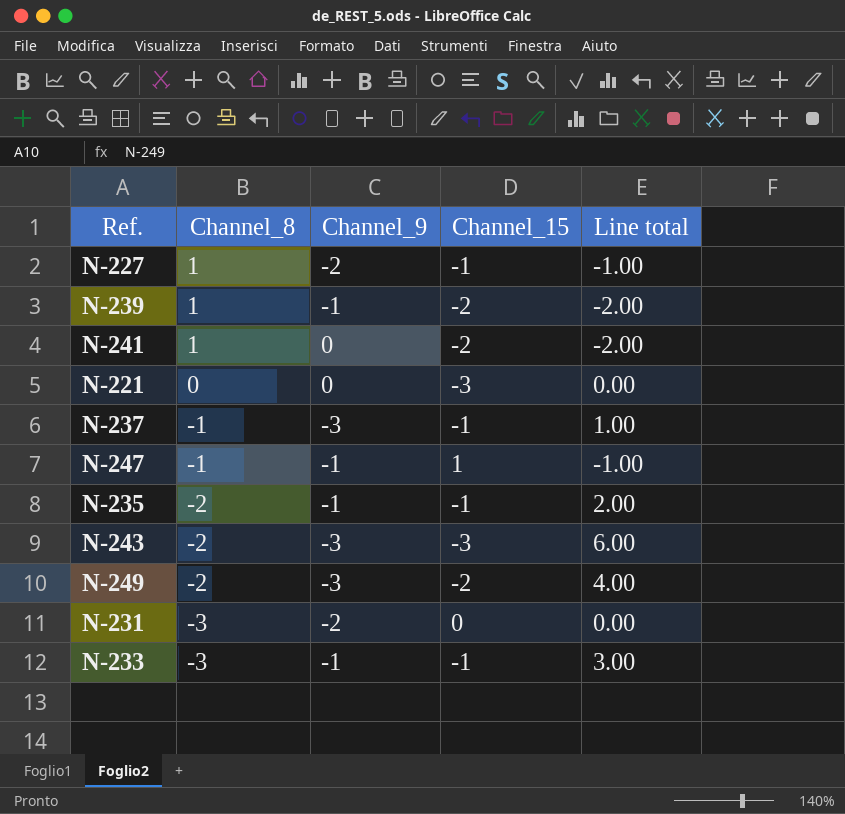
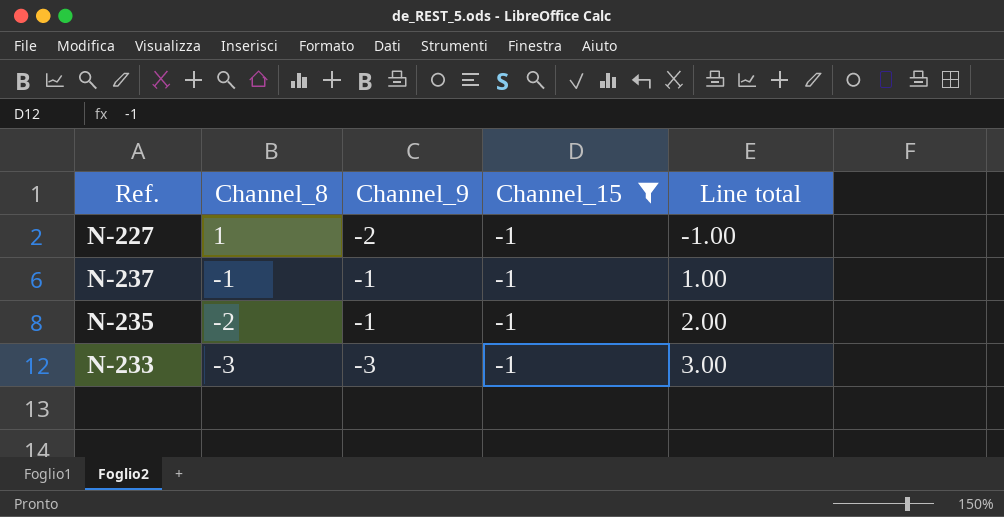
filter: none -> Channel_15 = -1
N-237 | Channel_9: -3 -> -1
N-233 | Channel_9: -1 -> -3

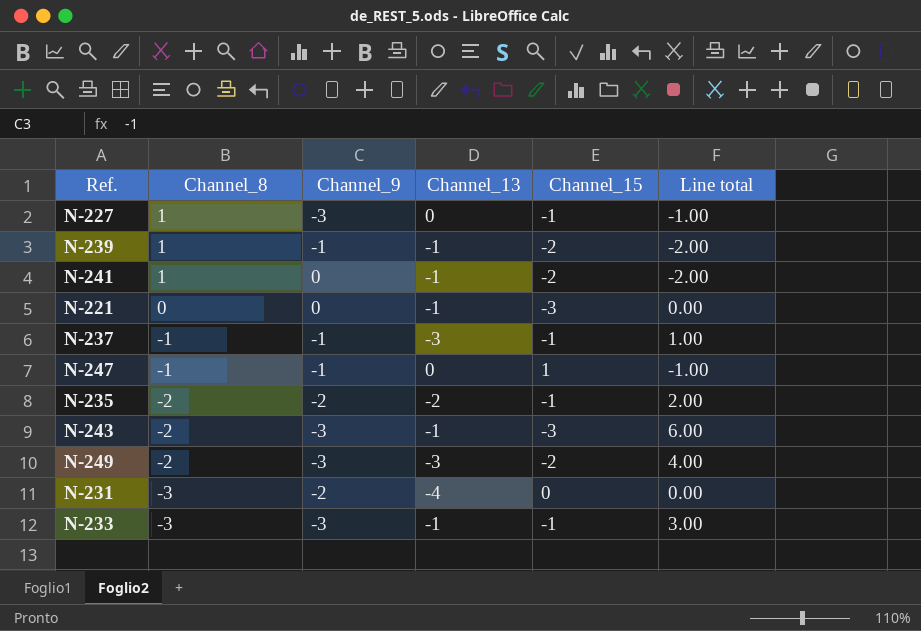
filter: Channel_15 = -1 -> none
column Channel_13 | position: none -> 4
N-227 | Channel_9: -2 -> -3
N-235 | Channel_9: -1 -> -2

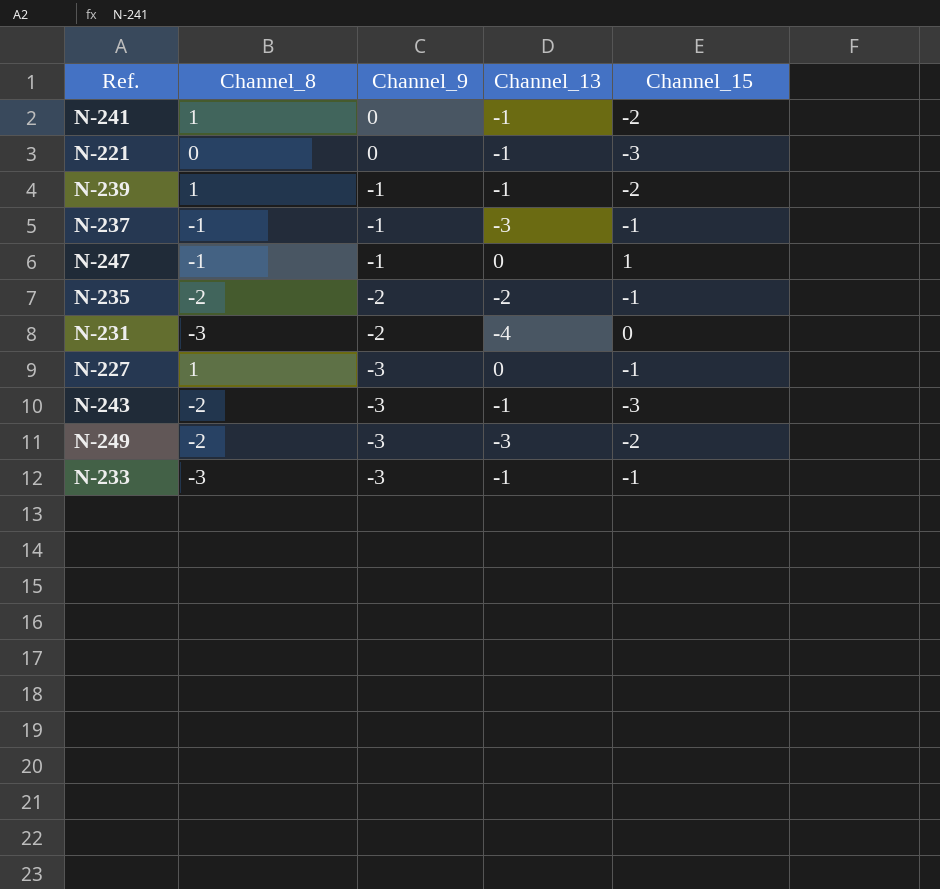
row order: Channel_8 descending -> Channel_9 descending
column Line total | formula: [Channel_8] * [Channel_15] -> none

